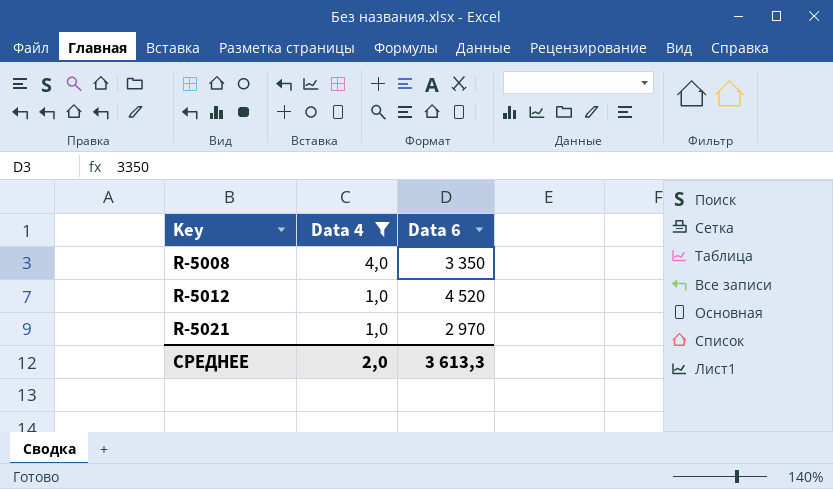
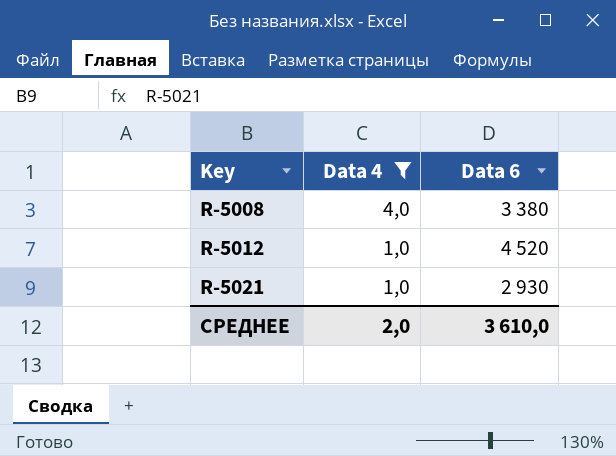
R-5008 | Data 6: 3 350 -> 3 380
R-5021 | Data 6: 2 970 -> 2 930
СРЕДНЕЕ | Data 6: 3 613,3 -> 3 610,0

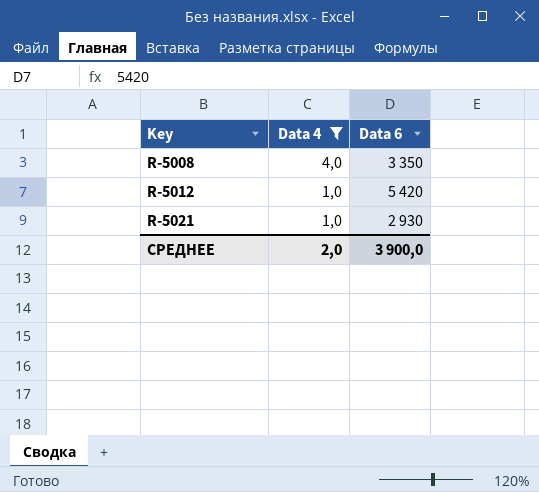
R-5008 | Data 6: 3 380 -> 3 350
R-5012 | Data 6: 4 520 -> 5 420
СРЕДНЕЕ | Data 6: 3 610,0 -> 3 900,0

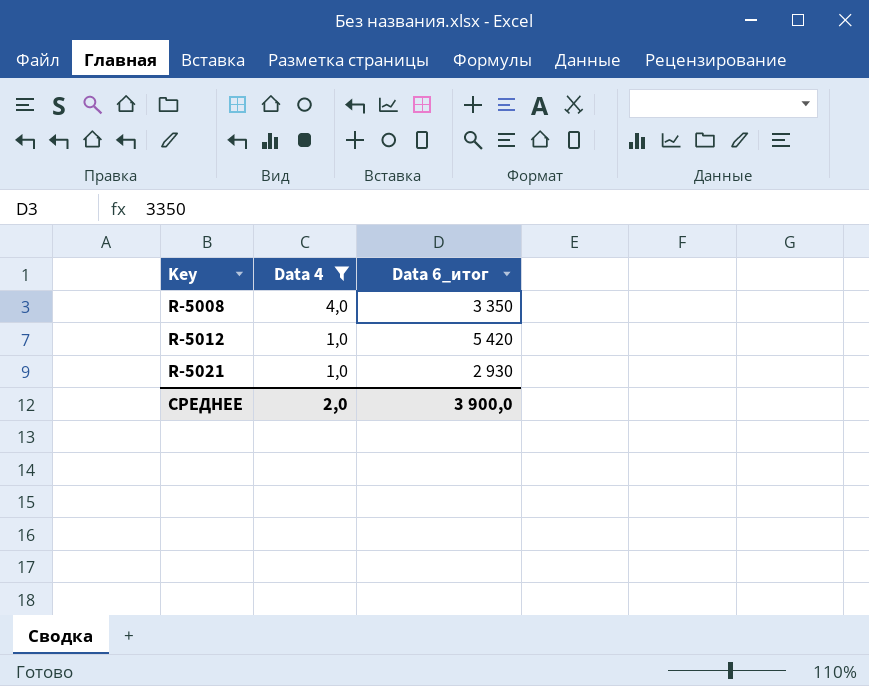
column name: Data 6 -> Data 6_итог

